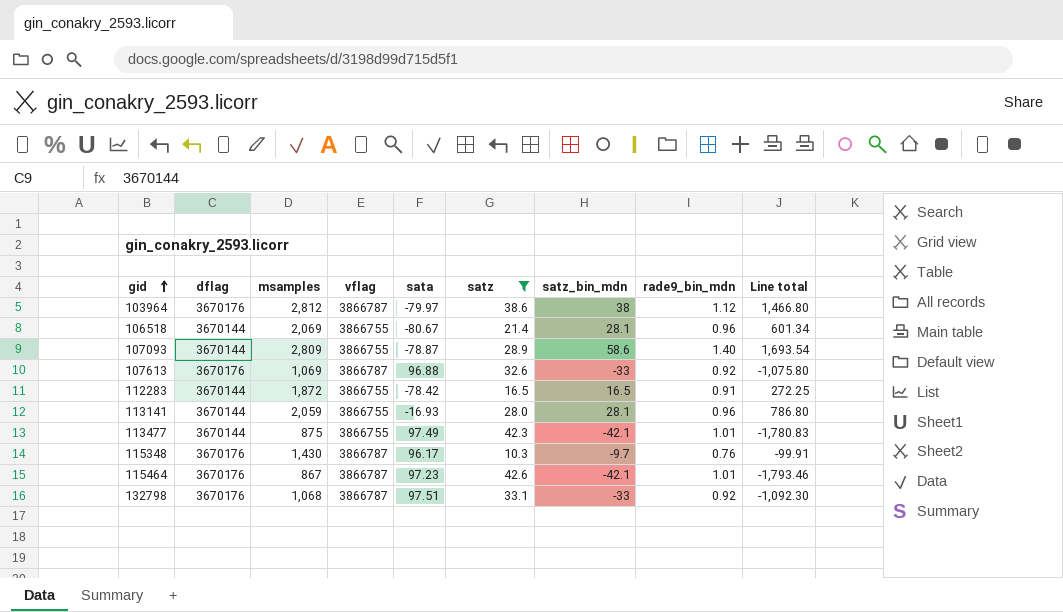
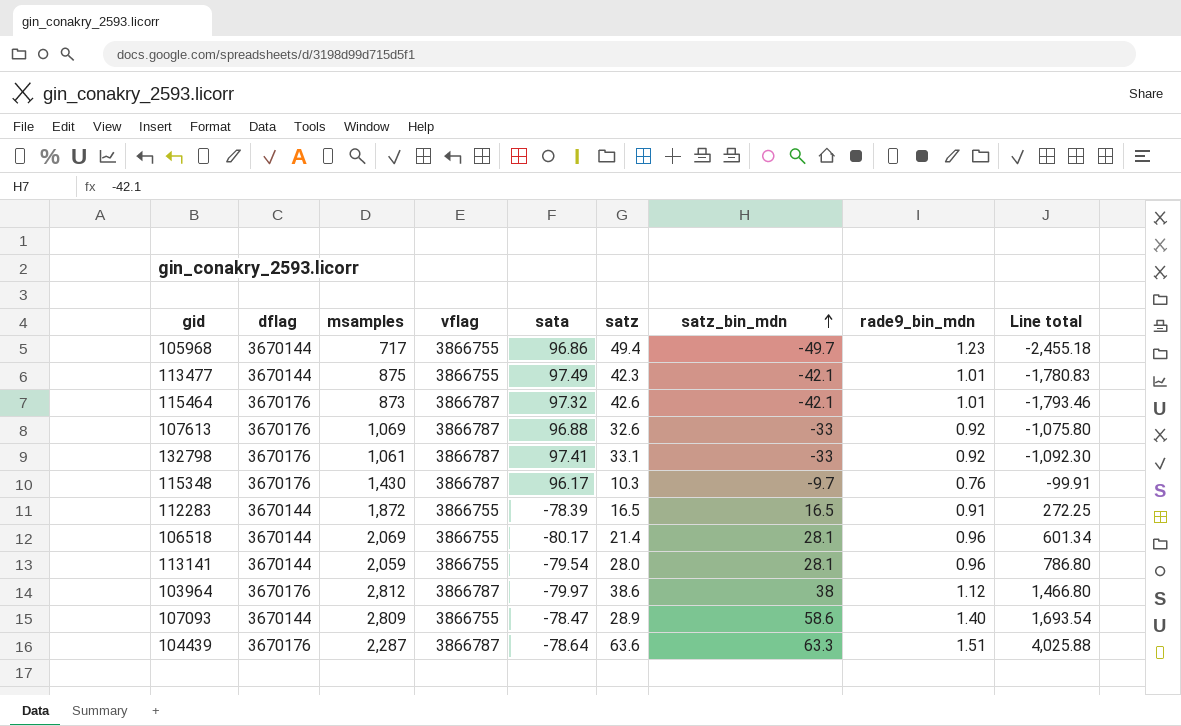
filter: satz <= 42.6 -> none
row order: gid ascending -> satz_bin_mdn ascending
115464 | msamples: 867 -> 873
115464 | sata: 97.23 -> 97.32
132798 | msamples: 1,068 -> 1,061
132798 | sata: 97.51 -> 97.41
112283 | sata: -78.42 -> -78.39
106518 | sata: -80.67 -> -80.17
113141 | sata: -16.93 -> -79.54
107093 | sata: -78.87 -> -78.47

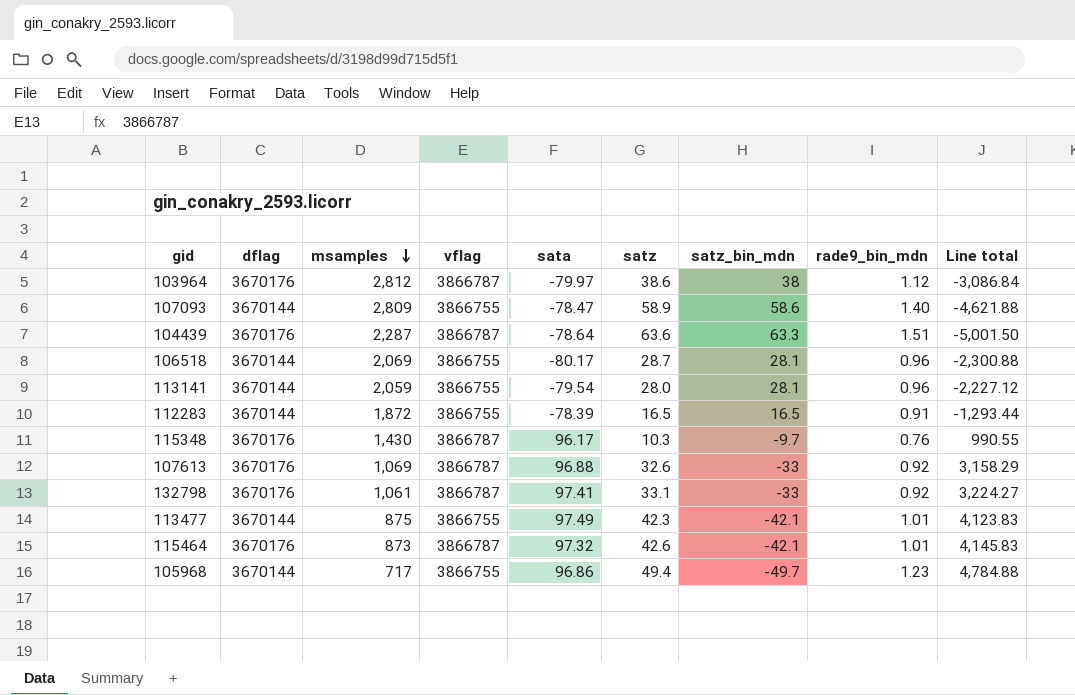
row order: satz_bin_mdn ascending -> msamples descending
column Line total | formula: [satz] * [satz_bin_mdn] -> [sata] * [satz]
107093 | satz: 28.9 -> 58.9
106518 | satz: 21.4 -> 28.7

